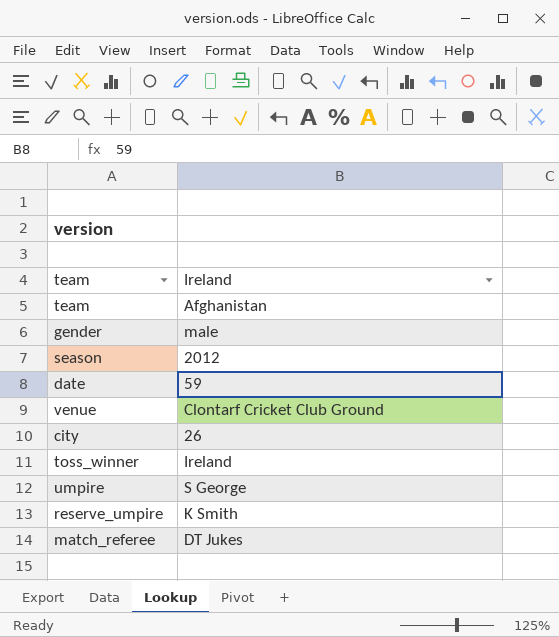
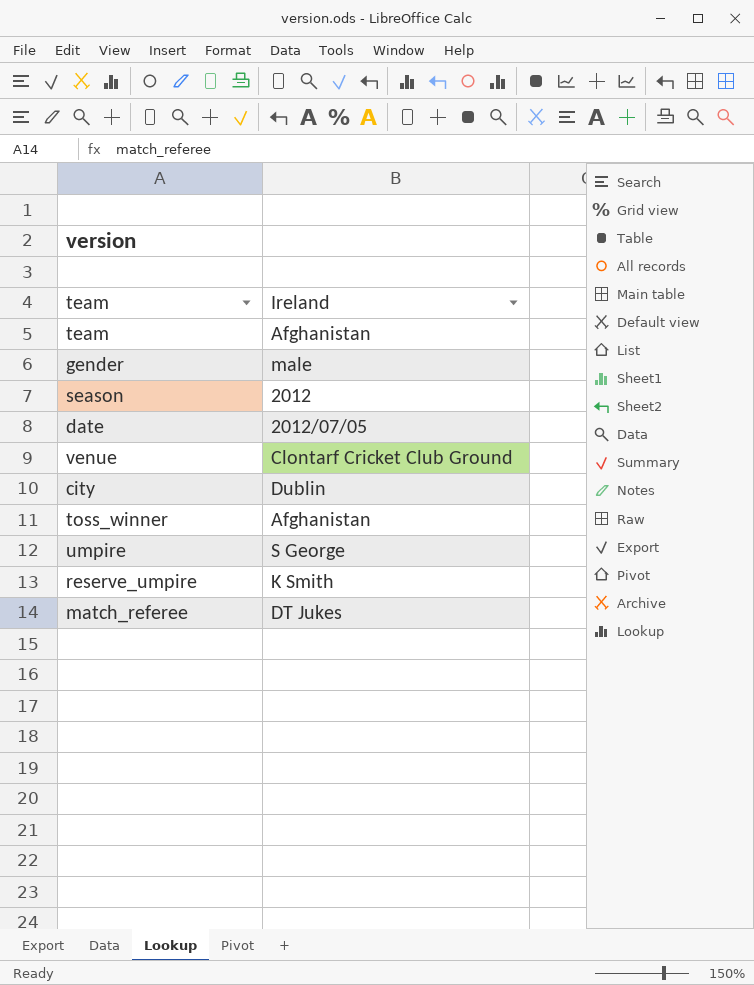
date | Ireland: 59 -> 2012/07/05
city | Ireland: 26 -> Dublin
toss_winner | Ireland: Ireland -> Afghanistan

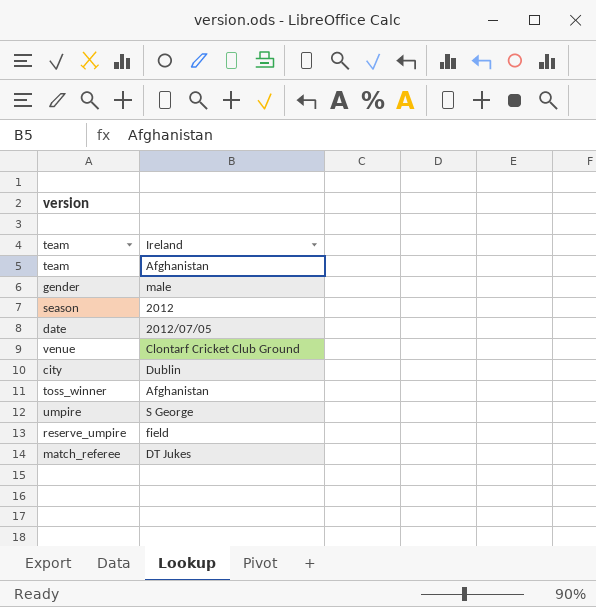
reserve_umpire | Ireland: K Smith -> field

